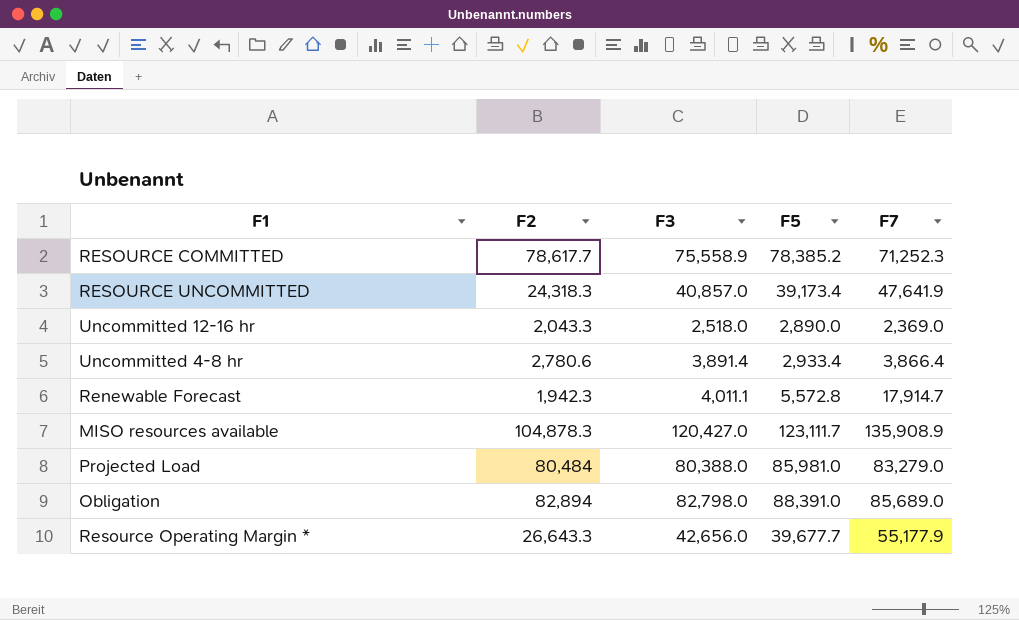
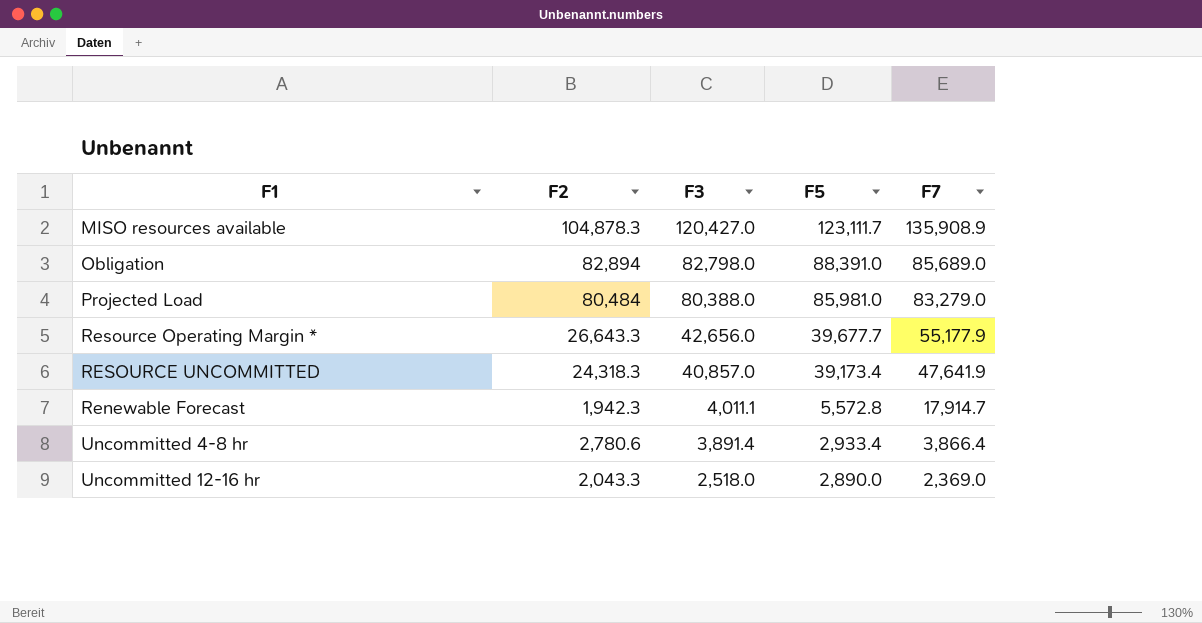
row order: none -> F3 descending
row RESOURCE COMMITTED: 78,617.7 | 75,558.9 | 78,385.2 | 71,252.3 -> none

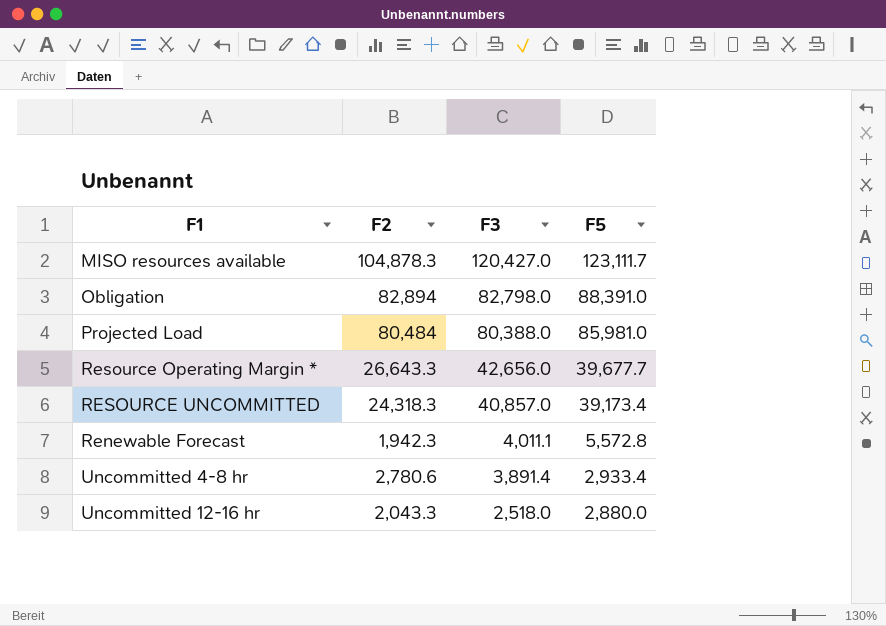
column F7 | position: 5 -> none
Uncommitted 12-16 hr | F5: 2,890.0 -> 2,880.0

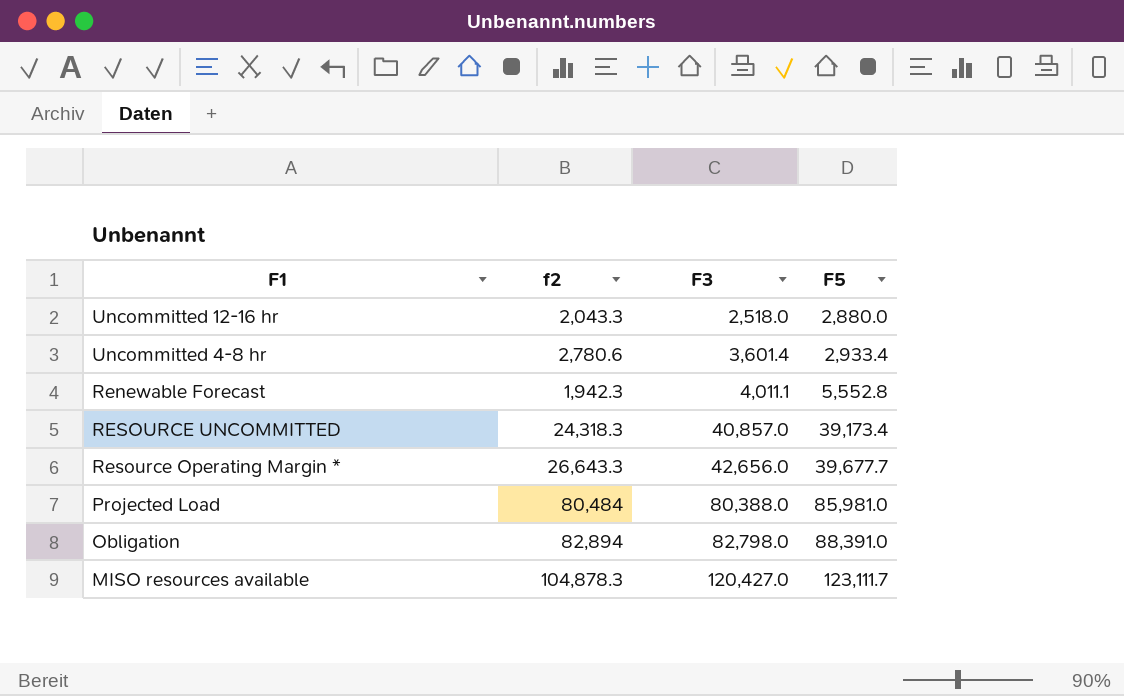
row order: F3 descending -> F3 ascending
column name: F2 -> f2
Uncommitted 4-8 hr | F3: 3,891.4 -> 3,601.4
Renewable Forecast | F5: 5,572.8 -> 5,552.8

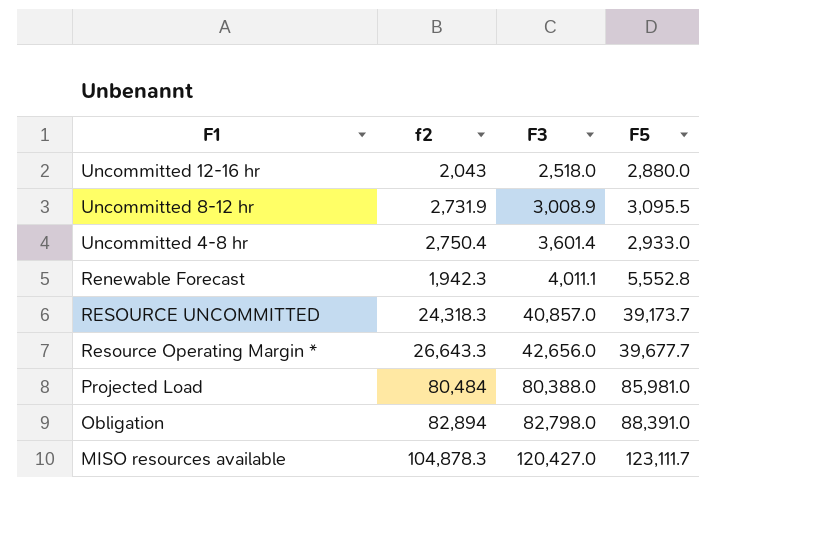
Uncommitted 12-16 hr | f2: 2,043.3 -> 2,043
row Uncommitted 8-12 hr: none -> 2,731.9 | 3,008.9 | 3,095.5
Uncommitted 4-8 hr | f2: 2,780.6 -> 2,750.4
Uncommitted 4-8 hr | F5: 2,933.4 -> 2,933.0
RESOURCE UNCOMMITTED | F5: 39,173.4 -> 39,173.7

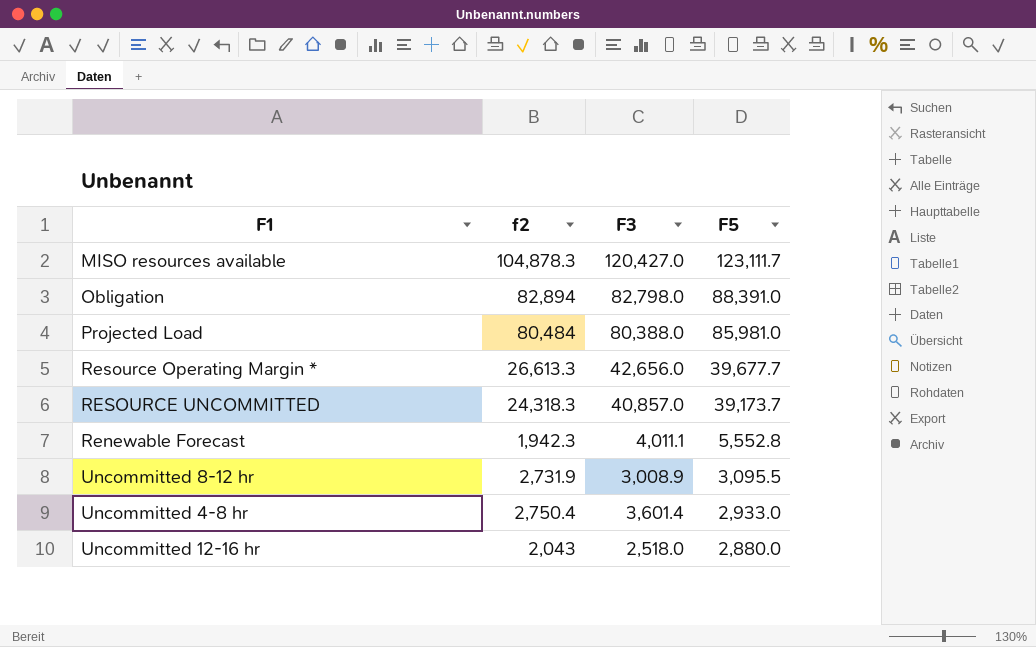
row order: F3 ascending -> F5 descending
Resource Operating Margin * | f2: 26,643.3 -> 26,613.3

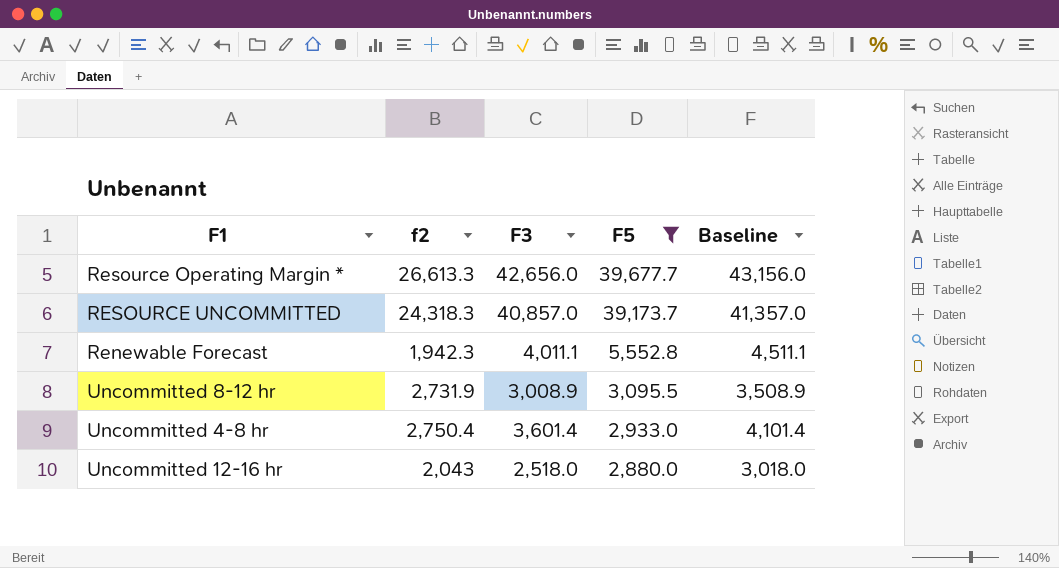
filter: none -> F5 <= 39,677.7
column Baseline | formula: none -> [F3] + 500

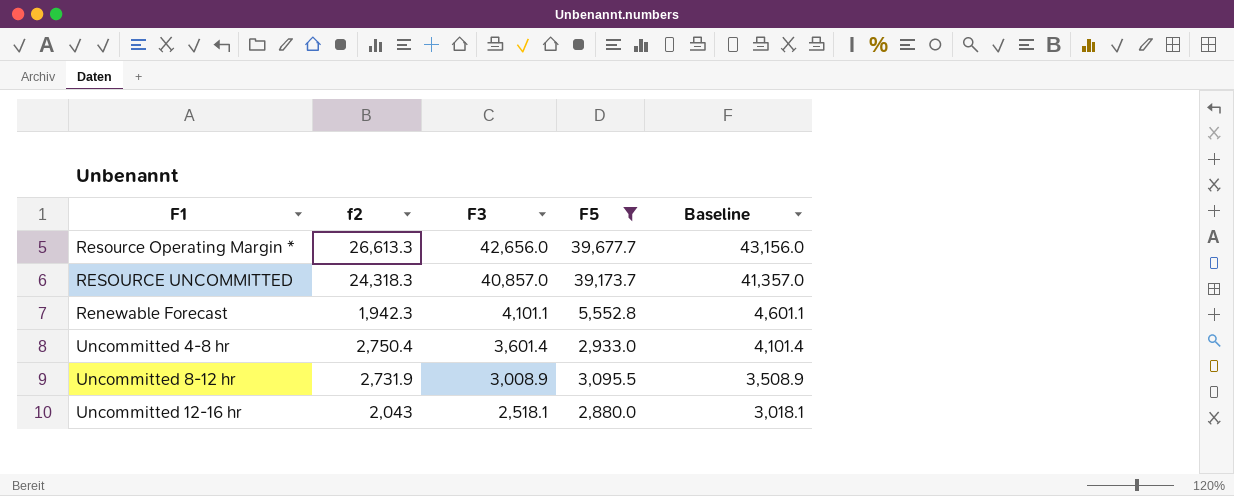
row order: F5 descending -> F3 descending
Renewable Forecast | F3: 4,011.1 -> 4,101.1
Renewable Forecast | Baseline: 4,511.1 -> 4,601.1
Uncommitted 12-16 hr | F3: 2,518.0 -> 2,518.1
Uncommitted 12-16 hr | Baseline: 3,018.0 -> 3,018.1

